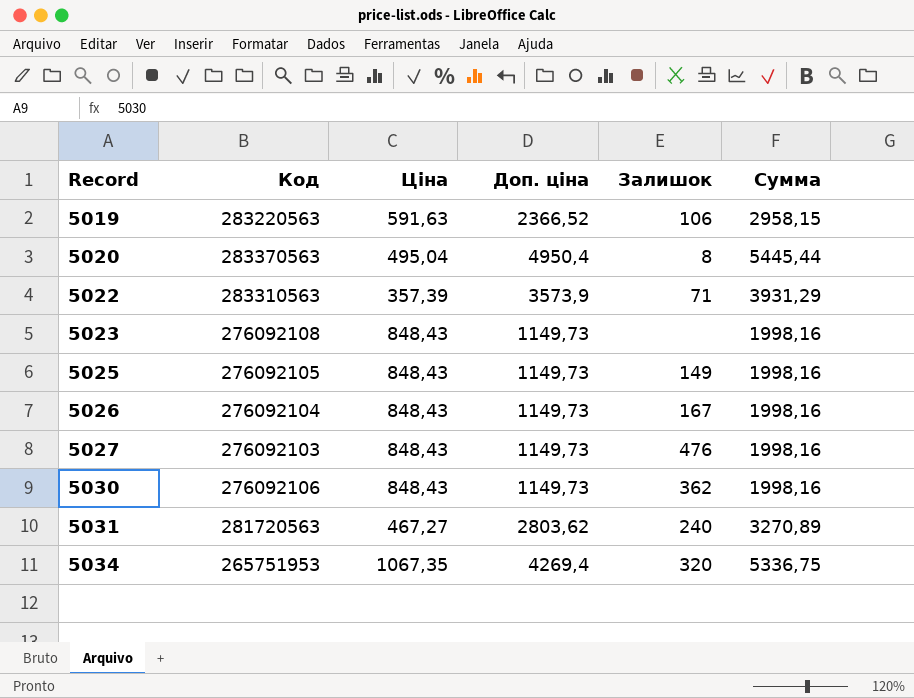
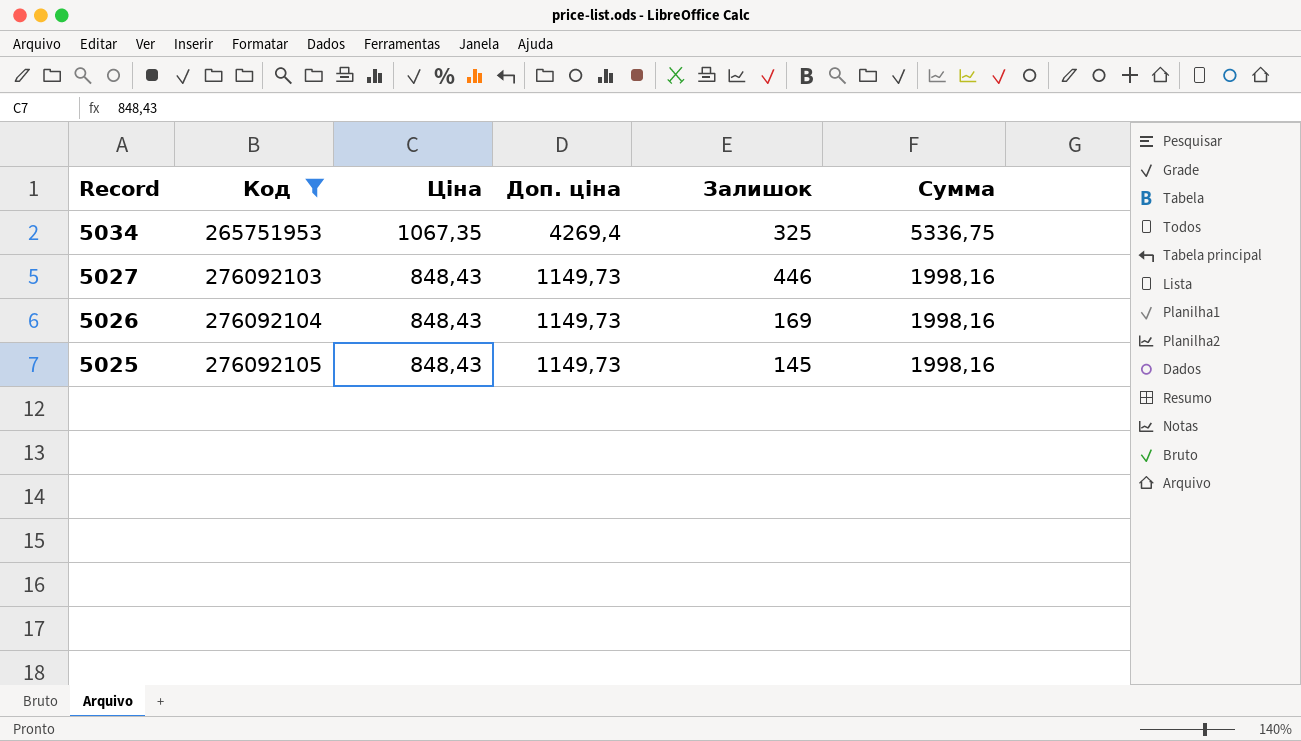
filter: none -> Код <= 276092105
row order: Record ascending -> Record descending
5034 | Залишок: 320 -> 325
5027 | Залишок: 476 -> 446
5026 | Залишок: 167 -> 169
5025 | Залишок: 149 -> 145

